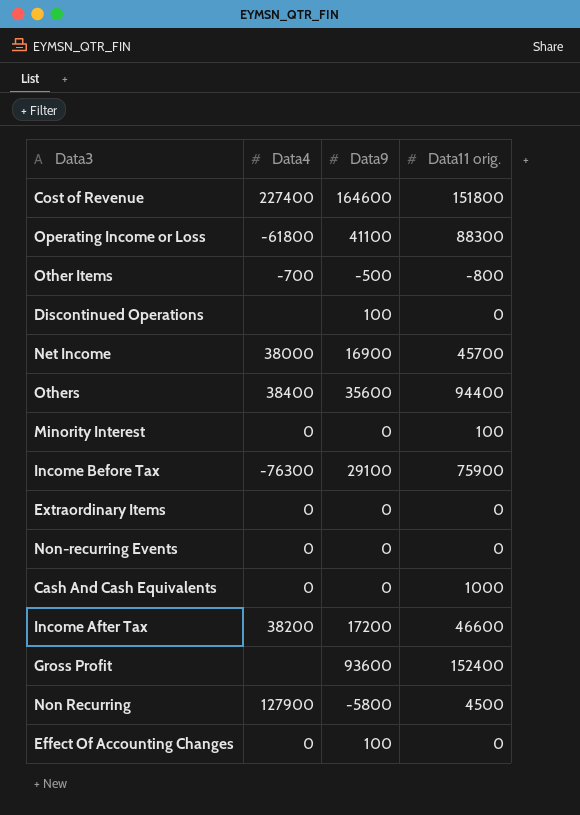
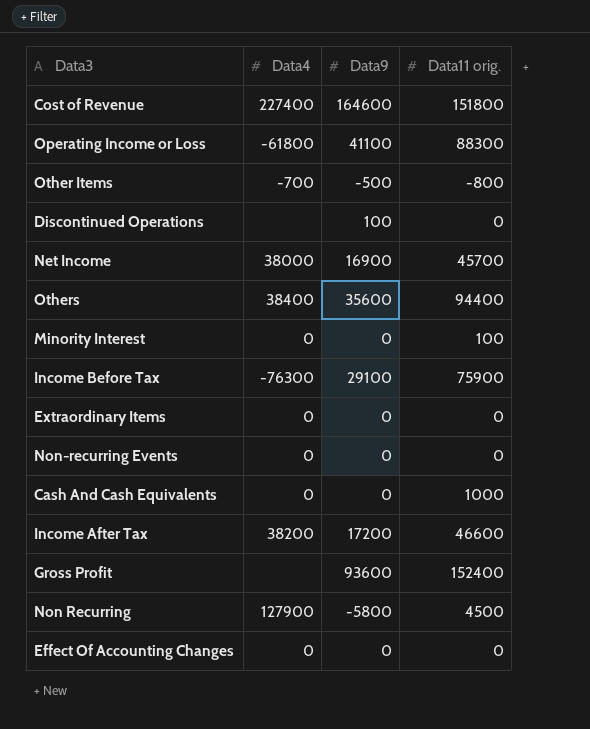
Effect Of Accounting Changes | Data9: 100 -> 0

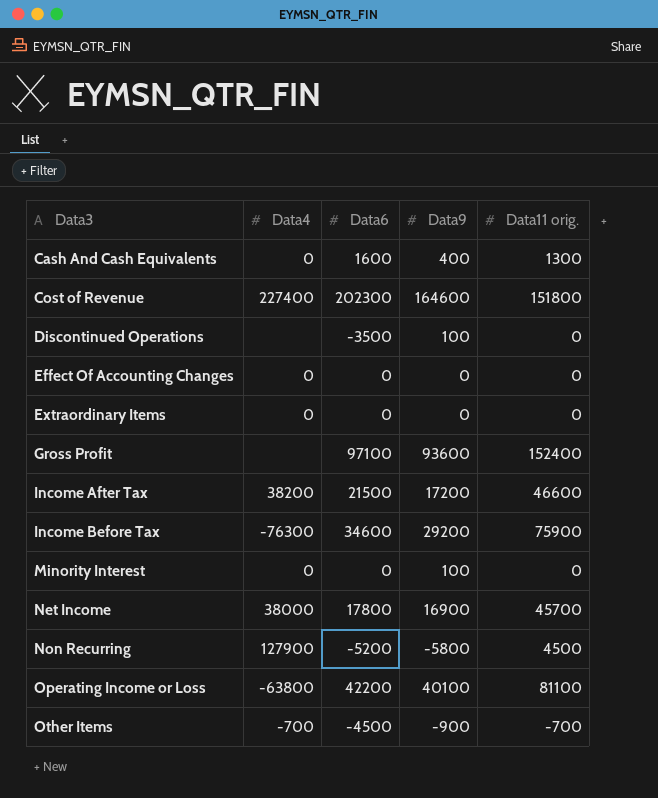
row order: none -> Data3 ascending
column Data6 | position: none -> 3
row Others: 38400 | 35600 | 94400 -> none
row Non-recurring Events: 0 | 0 | 0 -> none
Cash And Cash Equivalents | Data9: 0 -> 400
Cash And Cash Equivalents | Data11 orig.: 1000 -> 1300
Income Before Tax | Data9: 29100 -> 29200
Minority Interest | Data9: 0 -> 100
Minority Interest | Data11 orig.: 100 -> 0
Operating Income or Loss | Data4: -61800 -> -63800
Operating Income or Loss | Data9: 41100 -> 40100
Operating Income or Loss | Data11 orig.: 88300 -> 81100
Other Items | Data9: -500 -> -900
Other Items | Data11 orig.: -800 -> -700

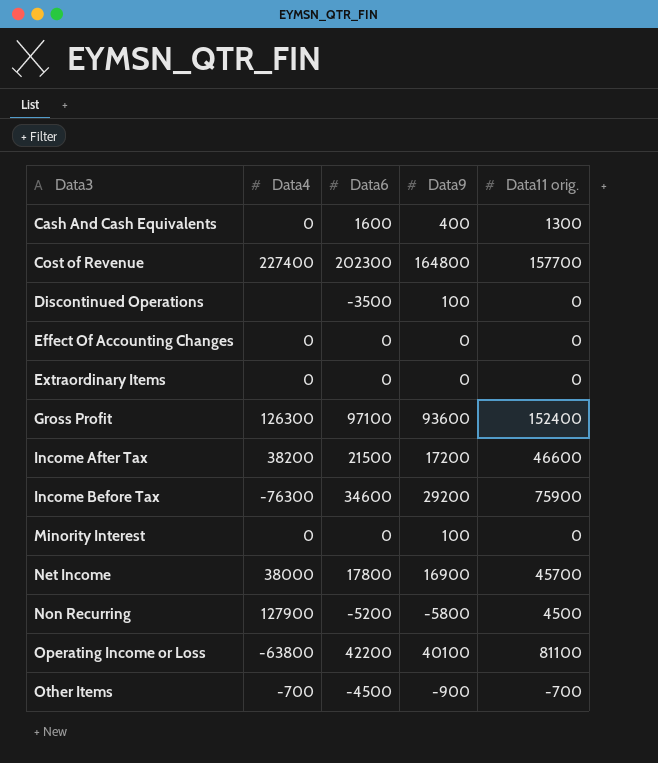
Cost of Revenue | Data9: 164600 -> 164800
Cost of Revenue | Data11 orig.: 151800 -> 157700
Gross Profit | Data4: none -> 126300

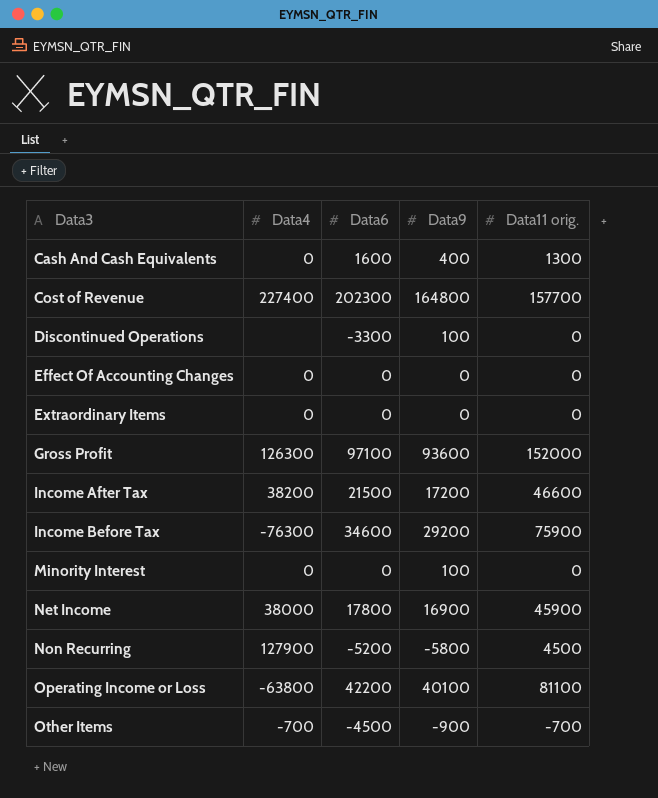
Discontinued Operations | Data6: -3500 -> -3300
Gross Profit | Data11 orig.: 152400 -> 152000
Net Income | Data11 orig.: 45700 -> 45900

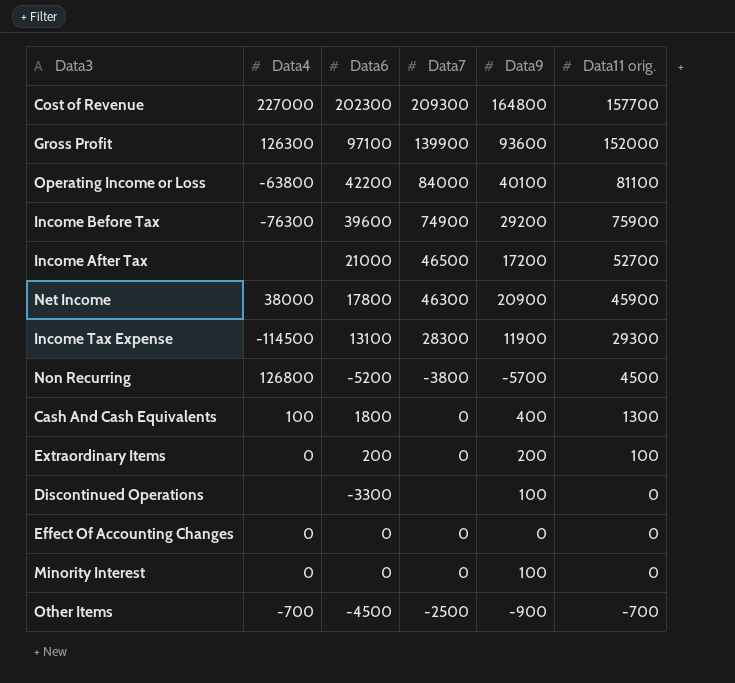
row order: Data3 ascending -> Data11 orig. descending
column Data7 | position: none -> 4
Cost of Revenue | Data4: 227400 -> 227000
Income Before Tax | Data6: 34600 -> 39600
Income After Tax | Data4: 38200 -> none
Income After Tax | Data6: 21500 -> 21000
Income After Tax | Data11 orig.: 46600 -> 52700
Net Income | Data9: 16900 -> 20900
row Income Tax Expense: none -> -114500 | 13100 | 28300 | 11900 | 29300
Non Recurring | Data4: 127900 -> 126800
Non Recurring | Data9: -5800 -> -5700
Cash And Cash Equivalents | Data4: 0 -> 100
Cash And Cash Equivalents | Data6: 1600 -> 1800
Extraordinary Items | Data6: 0 -> 200
Extraordinary Items | Data9: 0 -> 200
Extraordinary Items | Data11 orig.: 0 -> 100

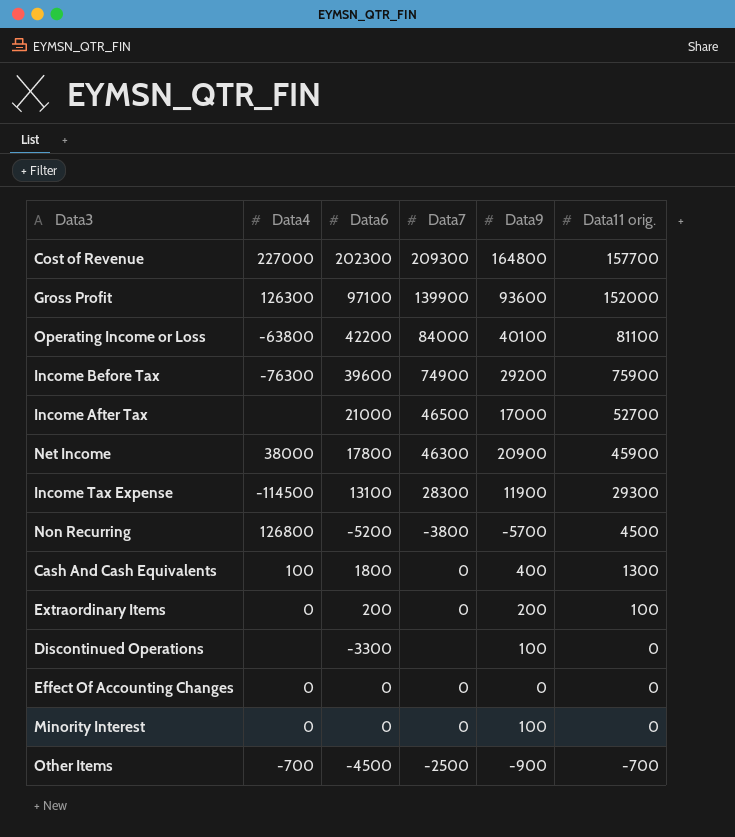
Income After Tax | Data9: 17200 -> 17000

